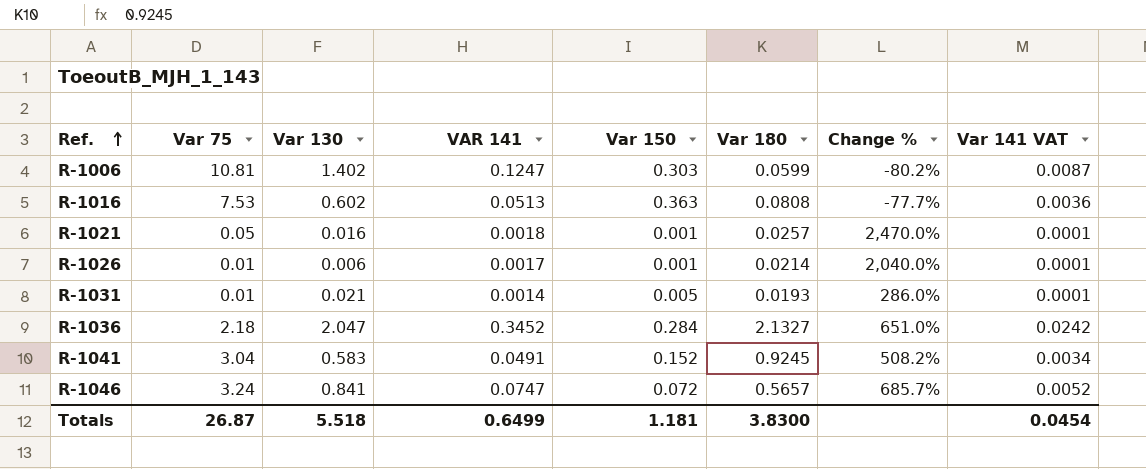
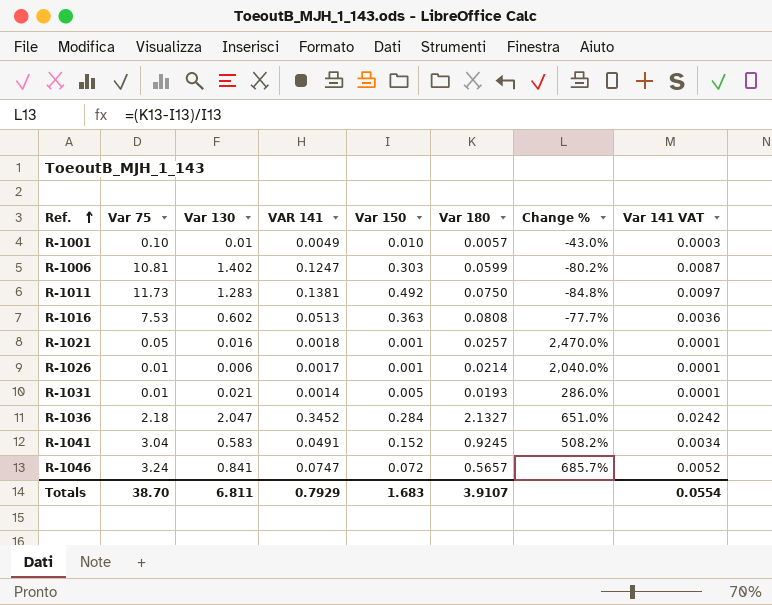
row R-1001: none -> 0.10 | 0.01 | 0.0049 | 0.010 | 0.0057 | -43.0% | 0.0003
row R-1011: none -> 11.73 | 1.283 | 0.1381 | 0.492 | 0.0750 | -84.8% | 0.0097
Totals | Var 75: 26.87 -> 38.70
Totals | Var 130: 5.518 -> 6.811
Totals | VAR 141: 0.6499 -> 0.7929
Totals | Var 150: 1.181 -> 1.683
Totals | Var 180: 3.8300 -> 3.9107
Totals | Var 141 VAT: 0.0454 -> 0.0554

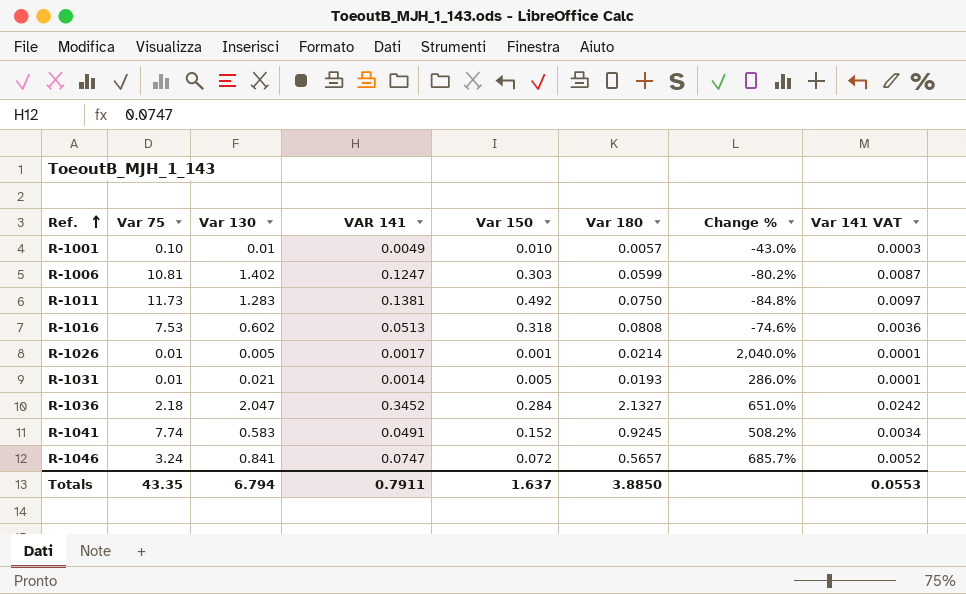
row R-1021: 0.05 | 0.016 | 0.0018 | 0.001 | 0.0257 | 2,470.0% | 0.0001 -> none
R-1016 | Var 150: 0.363 -> 0.318
R-1016 | Change %: -77.7% -> -74.6%
R-1026 | Var 130: 0.006 -> 0.005
R-1041 | Var 75: 3.04 -> 7.74
Totals | Var 75: 38.70 -> 43.35
Totals | Var 130: 6.811 -> 6.794
Totals | VAR 141: 0.7929 -> 0.7911
Totals | Var 150: 1.683 -> 1.637
Totals | Var 180: 3.9107 -> 3.8850
Totals | Var 141 VAT: 0.0554 -> 0.0553

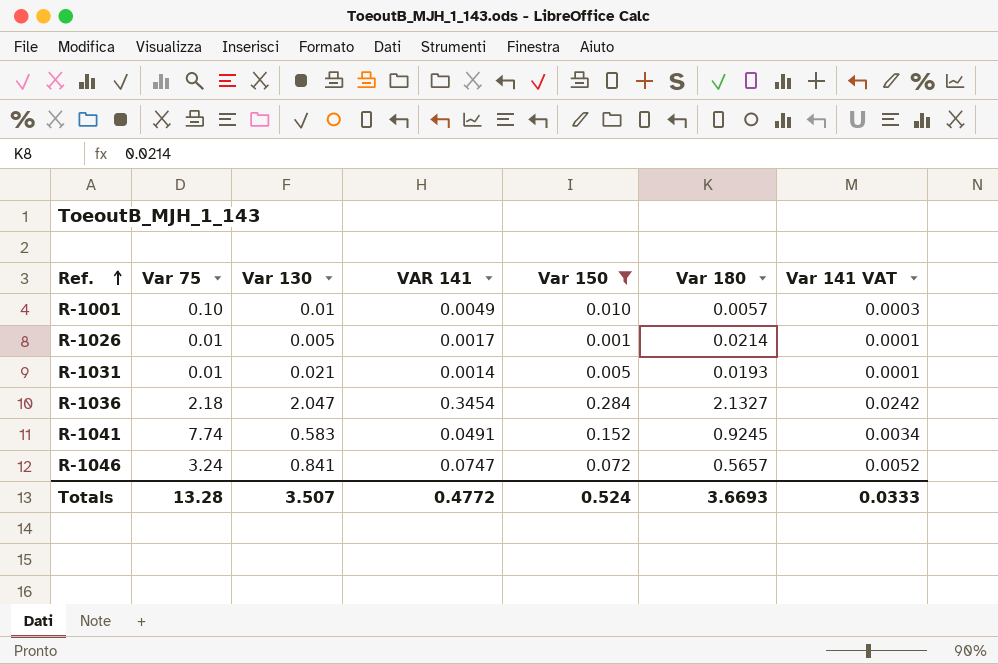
filter: none -> Var 150 <= 0.284
column Change % | formula: ([Var 180] - [Var 150]) / [Var 150] -> none
R-1036 | VAR 141: 0.3452 -> 0.3454
Totals | Var 75: 43.35 -> 13.28
Totals | Var 130: 6.794 -> 3.507
Totals | VAR 141: 0.7911 -> 0.4772
Totals | Var 150: 1.637 -> 0.524
Totals | Var 180: 3.8850 -> 3.6693
Totals | Var 141 VAT: 0.0553 -> 0.0333

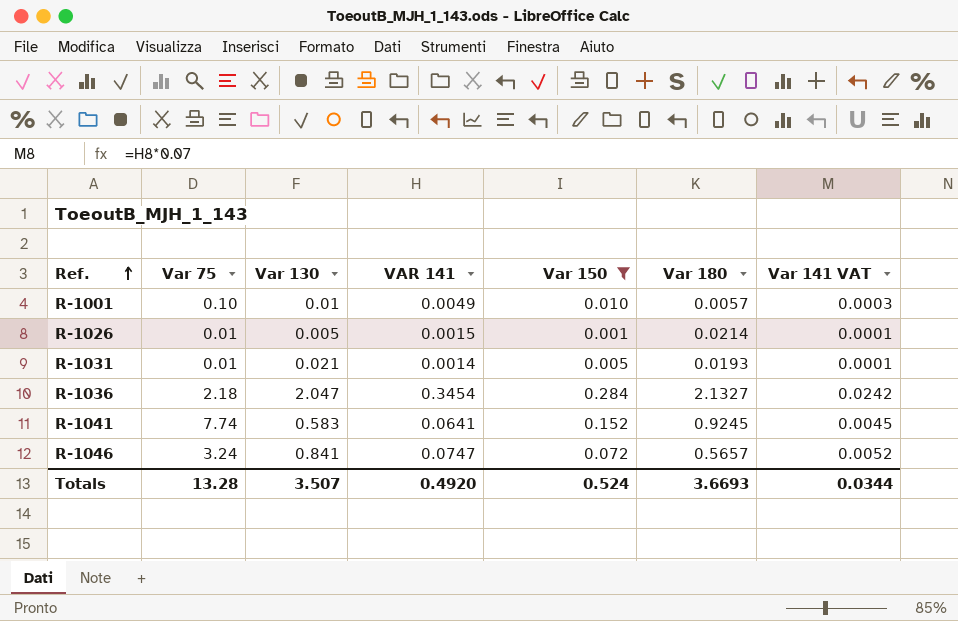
R-1026 | VAR 141: 0.0017 -> 0.0015
R-1041 | VAR 141: 0.0491 -> 0.0641
R-1041 | Var 141 VAT: 0.0034 -> 0.0045
Totals | VAR 141: 0.4772 -> 0.4920
Totals | Var 141 VAT: 0.0333 -> 0.0344

